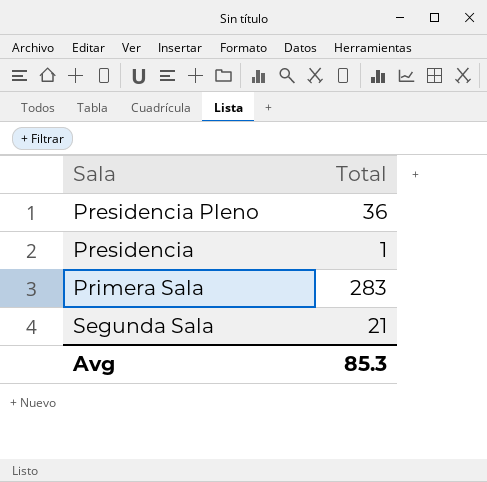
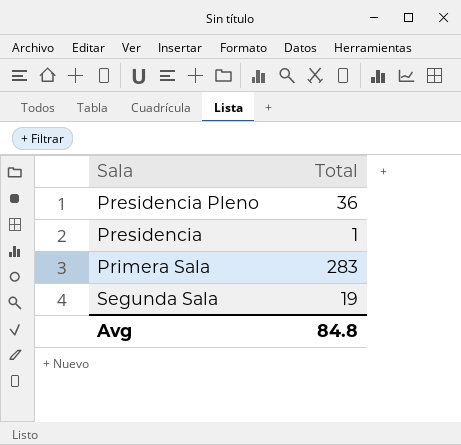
Segunda Sala | Total: 21 -> 19
Avg | Total: 85.3 -> 84.8

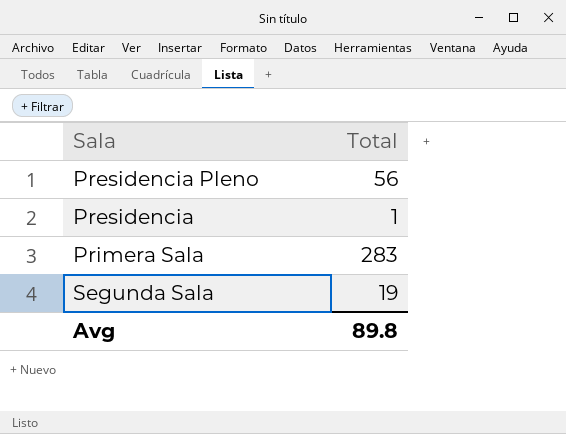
Presidencia Pleno | Total: 36 -> 56
Avg | Total: 84.8 -> 89.8

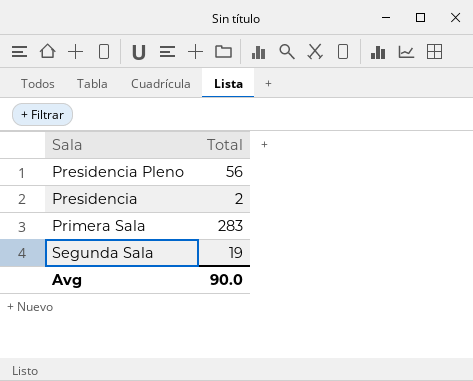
Presidencia | Total: 1 -> 2
Avg | Total: 89.8 -> 90.0

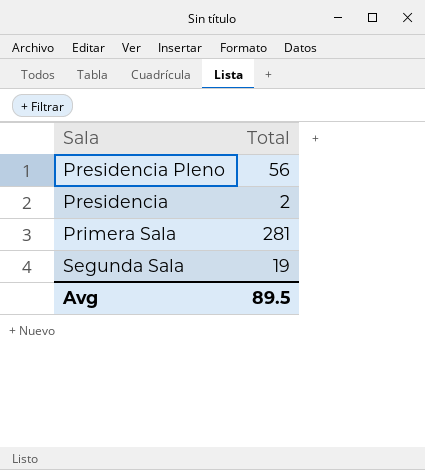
Primera Sala | Total: 283 -> 281
Avg | Total: 90.0 -> 89.5

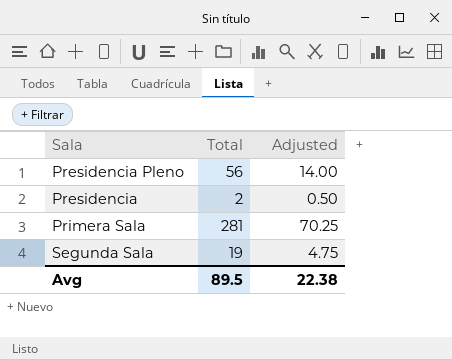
column Adjusted | formula: none -> [Total] * 0.25

